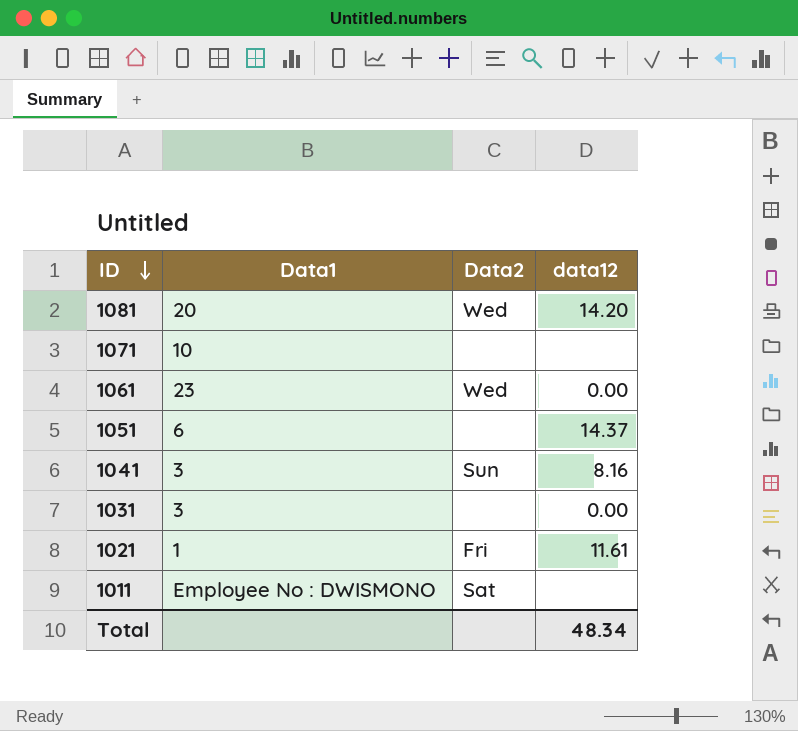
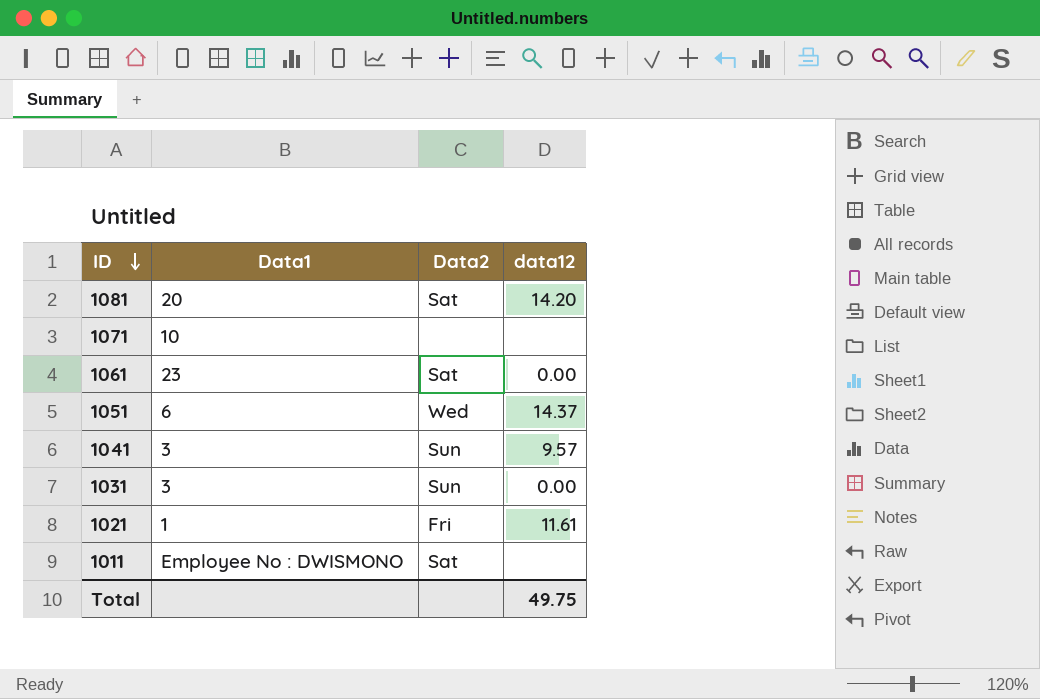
1081 | Data2: Wed -> Sat
1061 | Data2: Wed -> Sat
1051 | Data2: none -> Wed
1041 | data12: 8.16 -> 9.57
1031 | Data2: none -> Sun
Total | data12: 48.34 -> 49.75

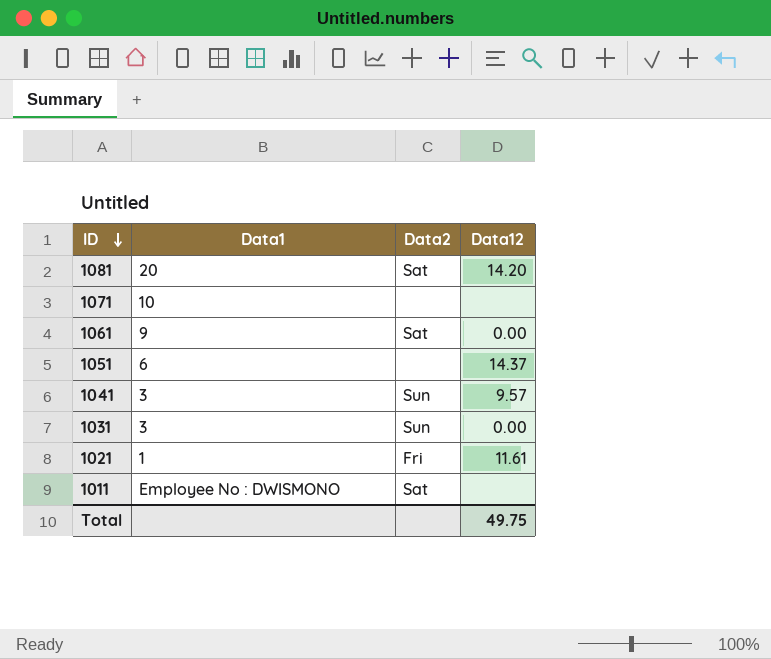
column name: data12 -> Data12
1061 | Data1: 23 -> 9
1051 | Data2: Wed -> none

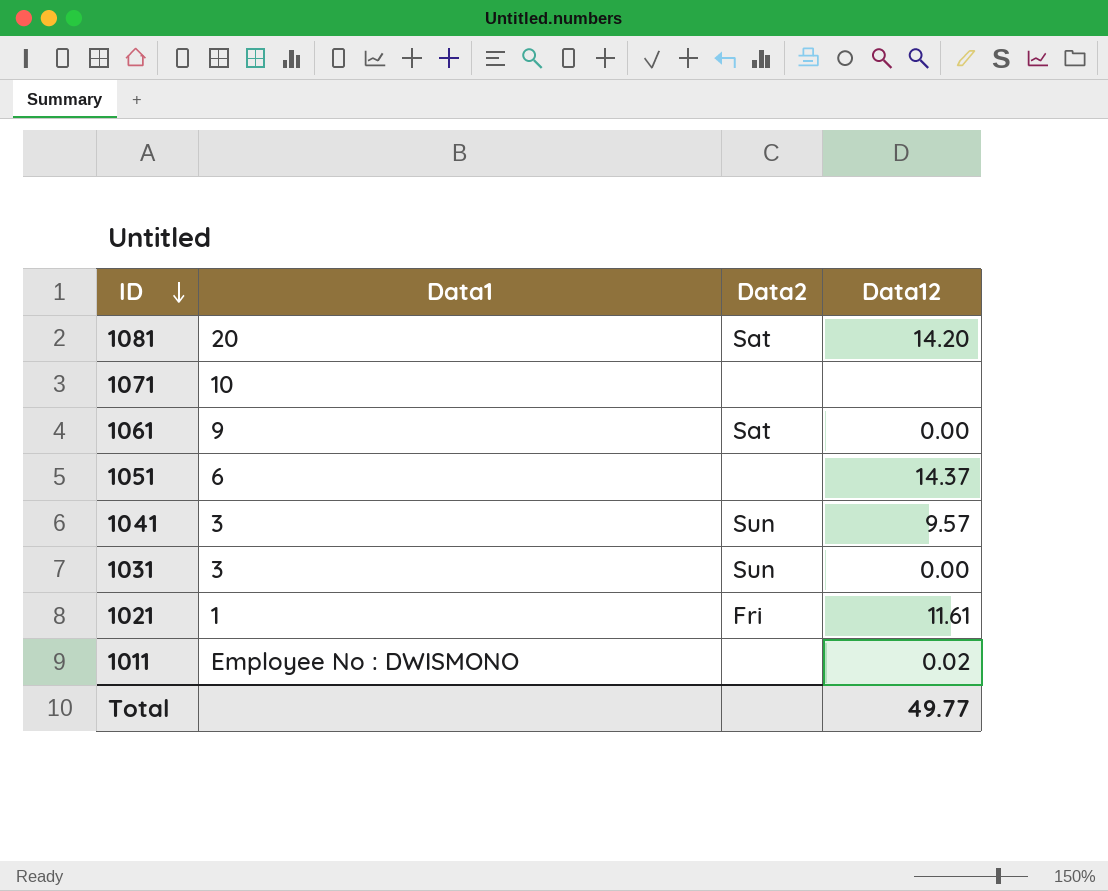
1011 | Data2: Sat -> none
1011 | Data12: none -> 0.02
Total | Data12: 49.75 -> 49.77

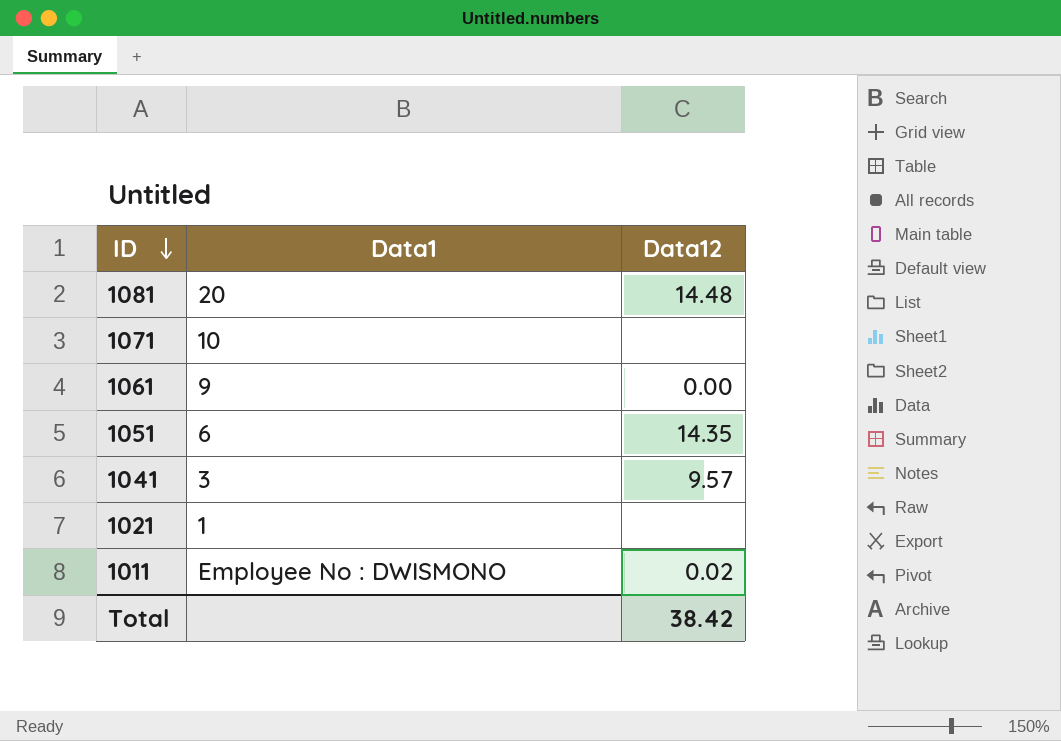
column Data2 | position: 3 -> none
row 1031: 3 | Sun | 0.00 -> none
1081 | Data12: 14.20 -> 14.48
1051 | Data12: 14.37 -> 14.35
1021 | Data12: 11.61 -> none
Total | Data12: 49.77 -> 38.42

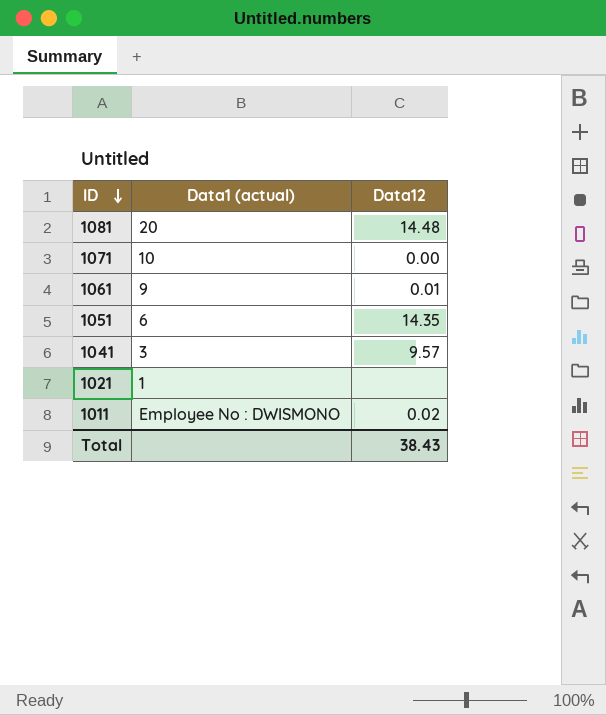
column name: Data1 -> Data1 (actual)
1071 | Data12: none -> 0.00
1061 | Data12: 0.00 -> 0.01
Total | Data12: 38.42 -> 38.43

